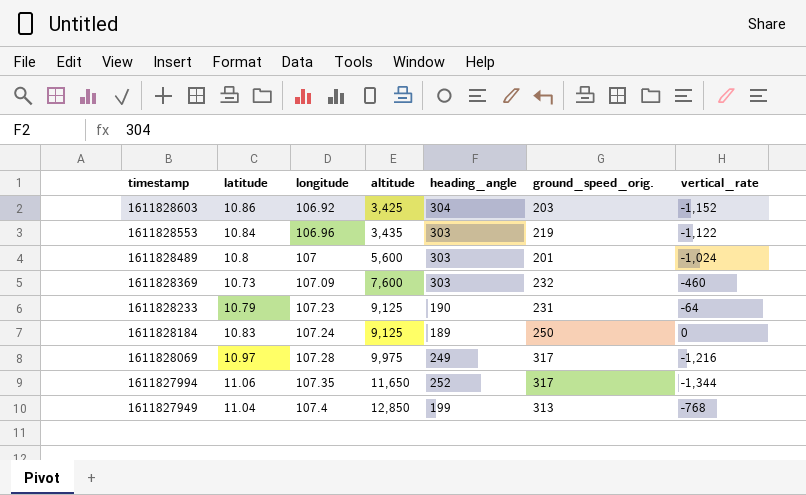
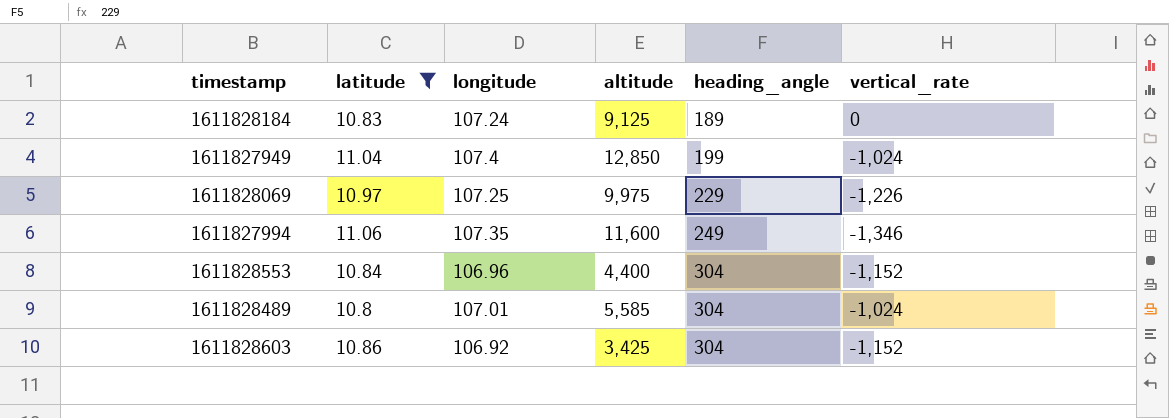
filter: none -> latitude >= 10.8
row order: timestamp descending -> heading_angle ascending
column ground_speed_orig. | position: 6 -> none
1611827949 | vertical_rate: -768 -> -1,024
1611828069 | longitude: 107.28 -> 107.25
1611828069 | heading_angle: 249 -> 229
1611828069 | vertical_rate: -1,216 -> -1,226
1611827994 | altitude: 11,650 -> 11,600
1611827994 | heading_angle: 252 -> 249
1611827994 | vertical_rate: -1,344 -> -1,346
1611828553 | altitude: 3,435 -> 4,400
1611828553 | heading_angle: 303 -> 304
1611828553 | vertical_rate: -1,122 -> -1,152
1611828489 | longitude: 107 -> 107.01
1611828489 | altitude: 5,600 -> 5,585
1611828489 | heading_angle: 303 -> 304

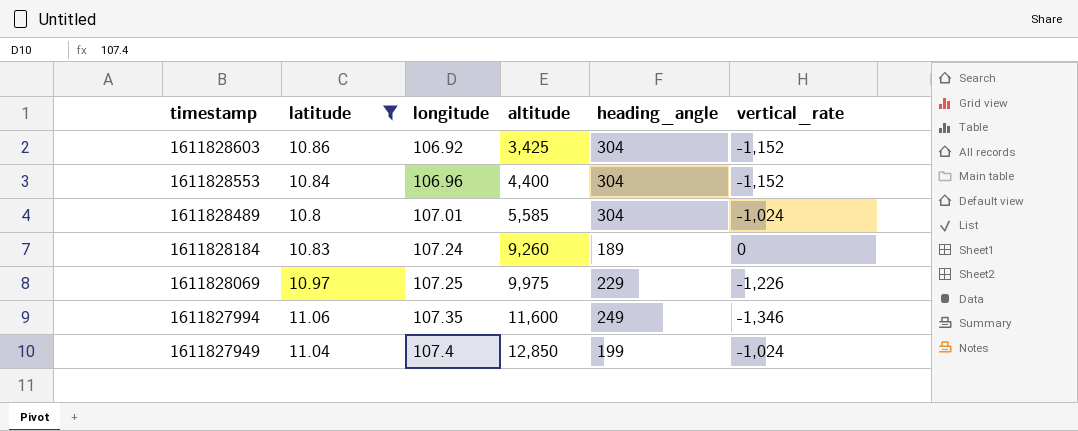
row order: heading_angle ascending -> timestamp descending
1611828184 | altitude: 9,125 -> 9,260

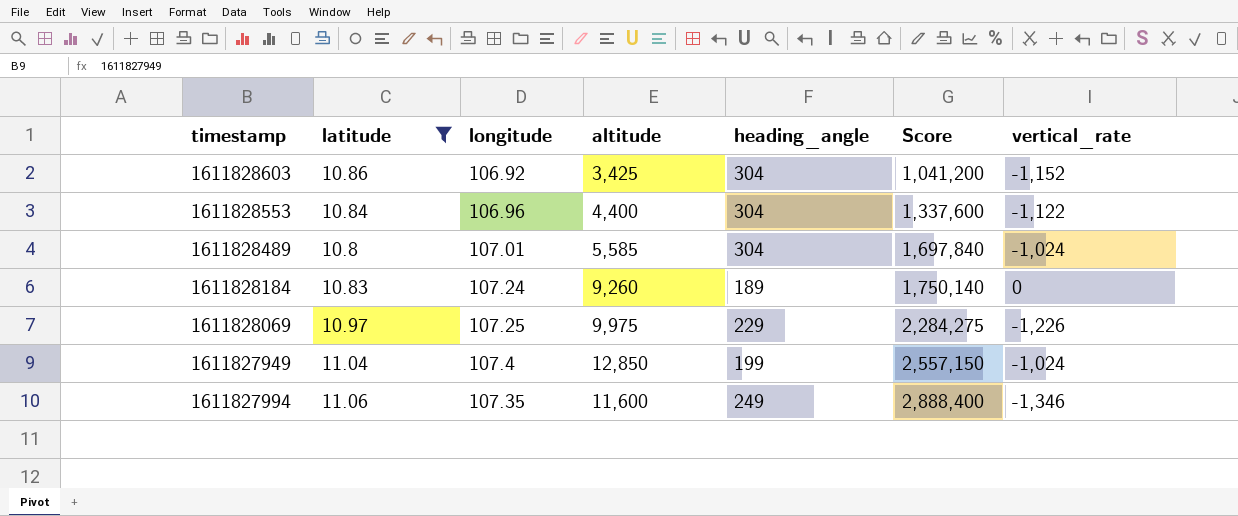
row order: timestamp descending -> Score ascending
column Score | formula: none -> [altitude] * [heading_angle]
1611828553 | vertical_rate: -1,152 -> -1,122

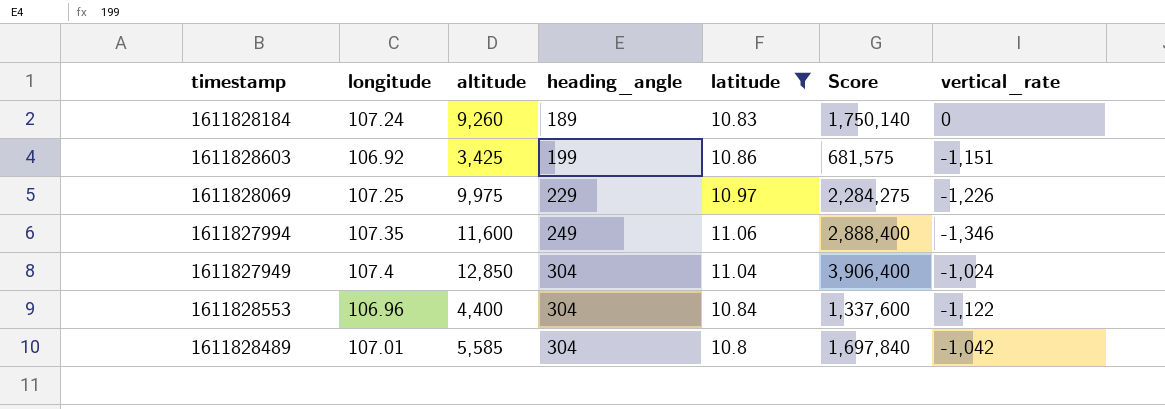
row order: Score ascending -> heading_angle ascending
column latitude | position: 2 -> 5
1611828603 | heading_angle: 304 -> 199
1611828603 | Score: 1,041,200 -> 681,575
1611828603 | vertical_rate: -1,152 -> -1,151
1611827949 | heading_angle: 199 -> 304
1611827949 | Score: 2,557,150 -> 3,906,400
1611828489 | vertical_rate: -1,024 -> -1,042

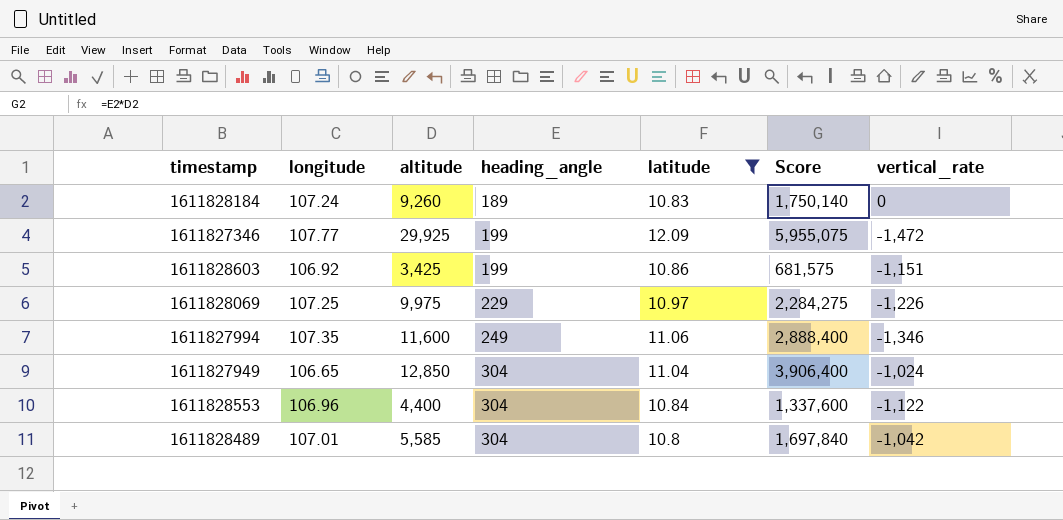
row 1611827346: none -> 107.77 | 29,925 | 199 | 12.09 | 5,955,075 | -1,472
1611827949 | longitude: 107.4 -> 106.65

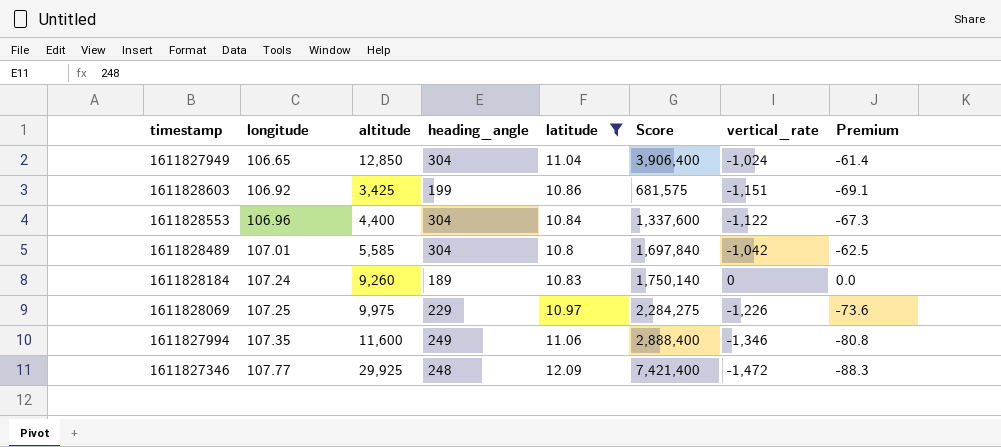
row order: heading_angle ascending -> longitude ascending
column Premium | formula: none -> [vertical_rate] * 0.06
1611827346 | heading_angle: 199 -> 248
1611827346 | Score: 5,955,075 -> 7,421,400

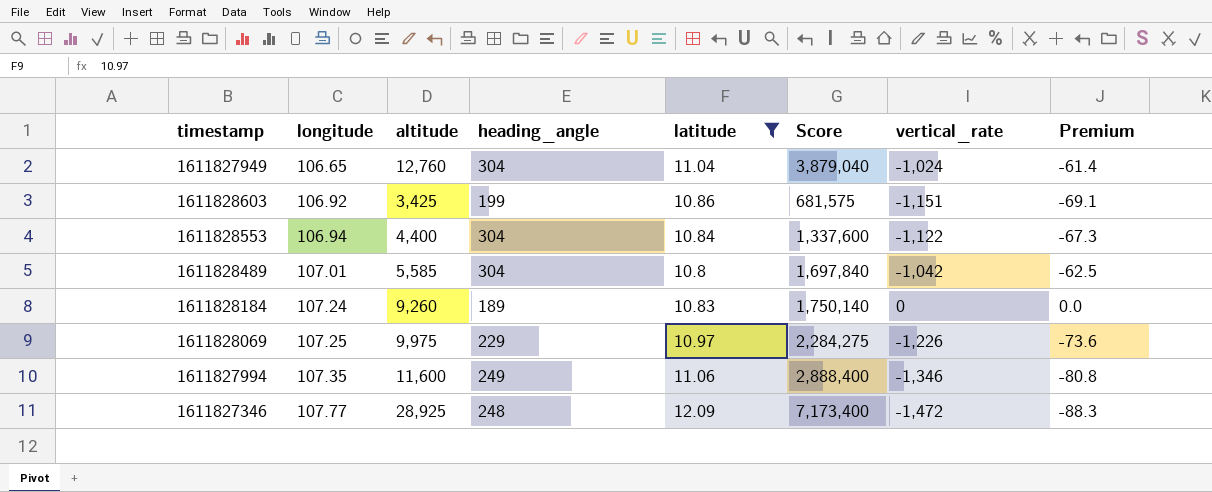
1611827949 | altitude: 12,850 -> 12,760
1611827949 | Score: 3,906,400 -> 3,879,040
1611828553 | longitude: 106.96 -> 106.94
1611827346 | altitude: 29,925 -> 28,925
1611827346 | Score: 7,421,400 -> 7,173,400

